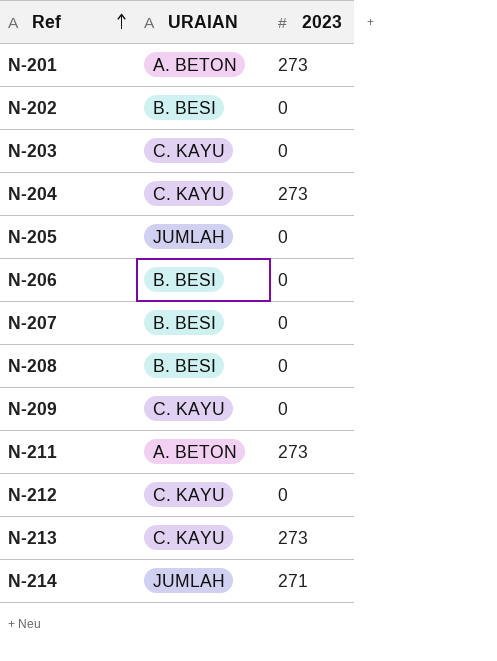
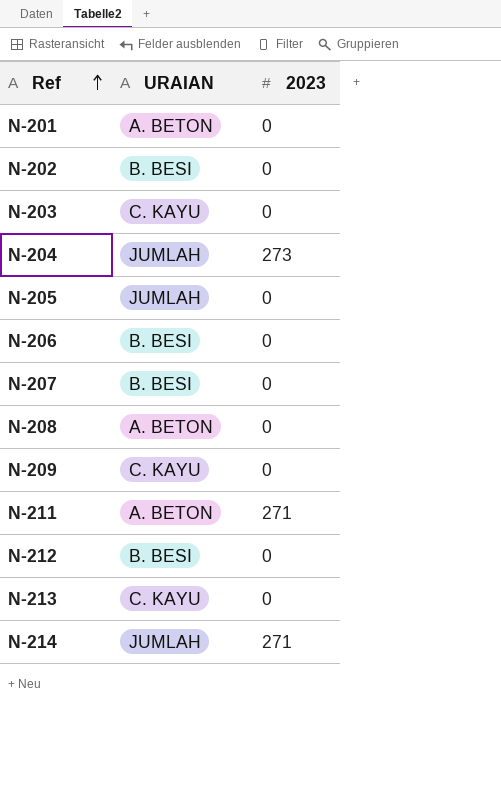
N-201 | 2023: 273 -> 0
N-204 | URAIAN: C. KAYU -> JUMLAH
N-208 | URAIAN: B. BESI -> A. BETON
N-211 | 2023: 273 -> 271
N-212 | URAIAN: C. KAYU -> B. BESI
N-213 | 2023: 273 -> 0

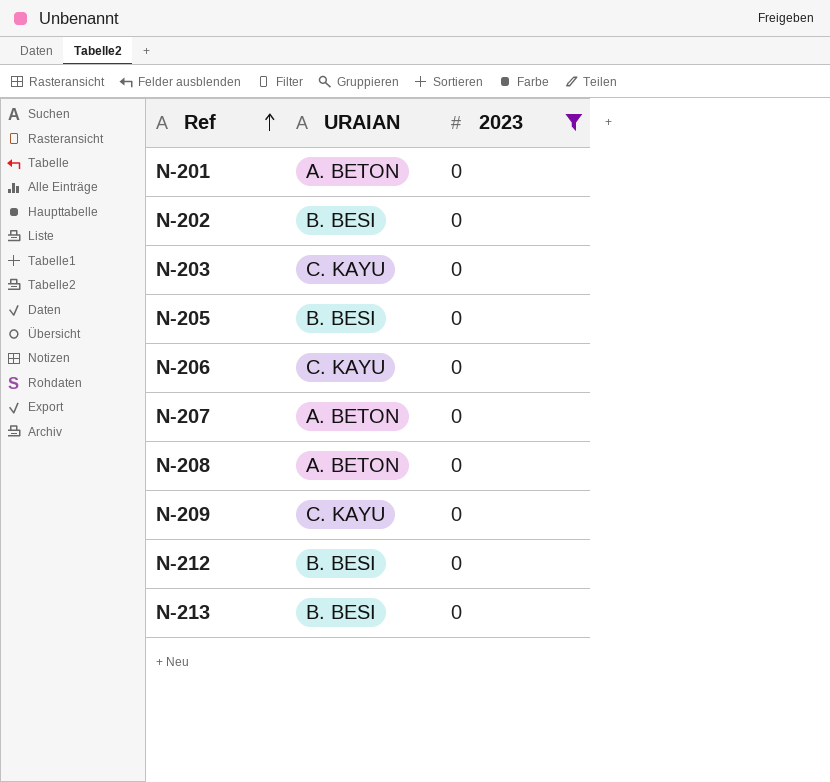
filter: none -> 2023 = 0
N-205 | URAIAN: JUMLAH -> B. BESI
N-206 | URAIAN: B. BESI -> C. KAYU
N-207 | URAIAN: B. BESI -> A. BETON
N-213 | URAIAN: C. KAYU -> B. BESI

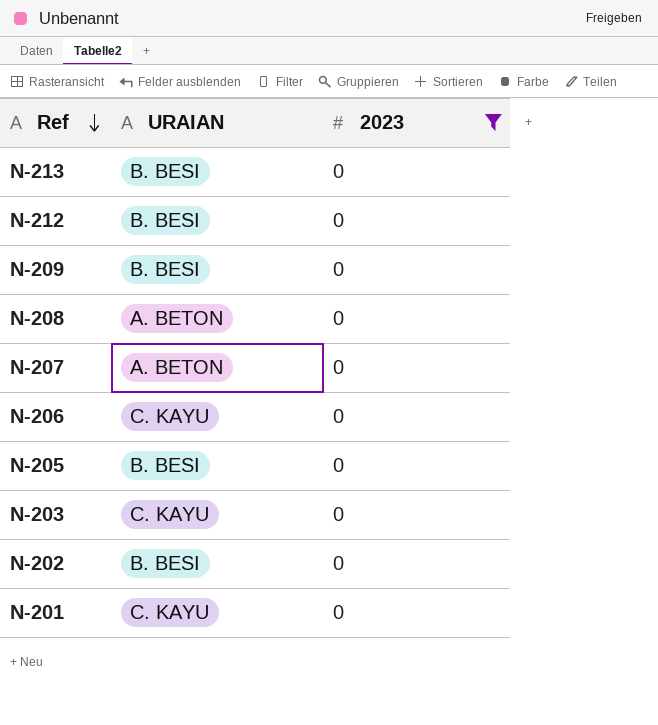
row order: Ref ascending -> Ref descending
N-209 | URAIAN: C. KAYU -> B. BESI
N-201 | URAIAN: A. BETON -> C. KAYU

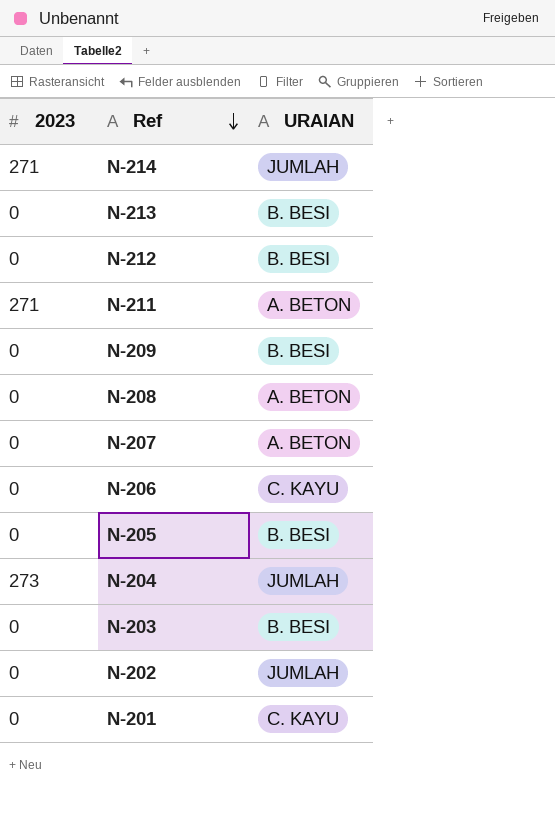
filter: 2023 = 0 -> none
column 2023 | position: 3 -> 1
N-203 | URAIAN: C. KAYU -> B. BESI
N-202 | URAIAN: B. BESI -> JUMLAH

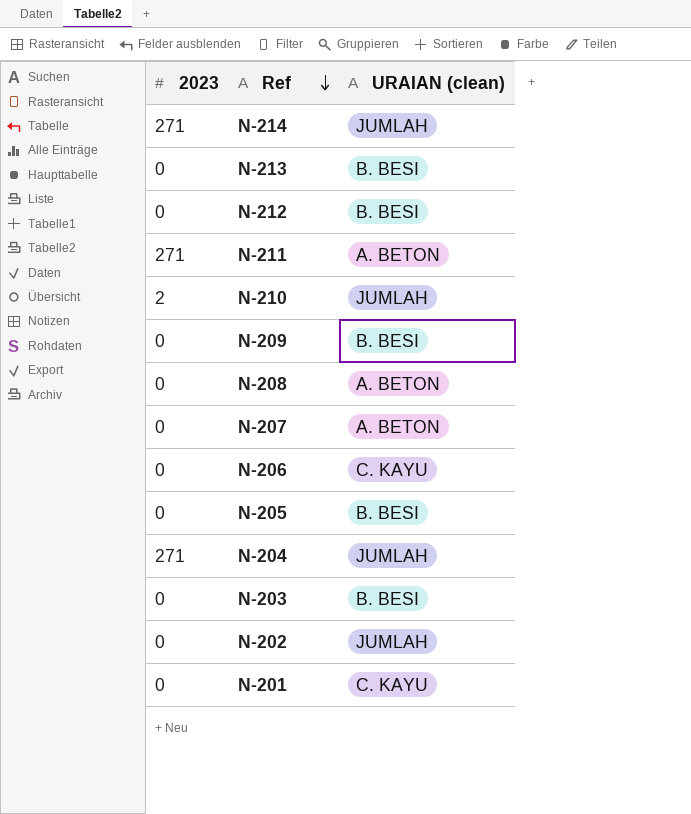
column name: URAIAN -> URAIAN (clean)
row N-210: none -> 2 | JUMLAH
N-204 | 2023: 273 -> 271

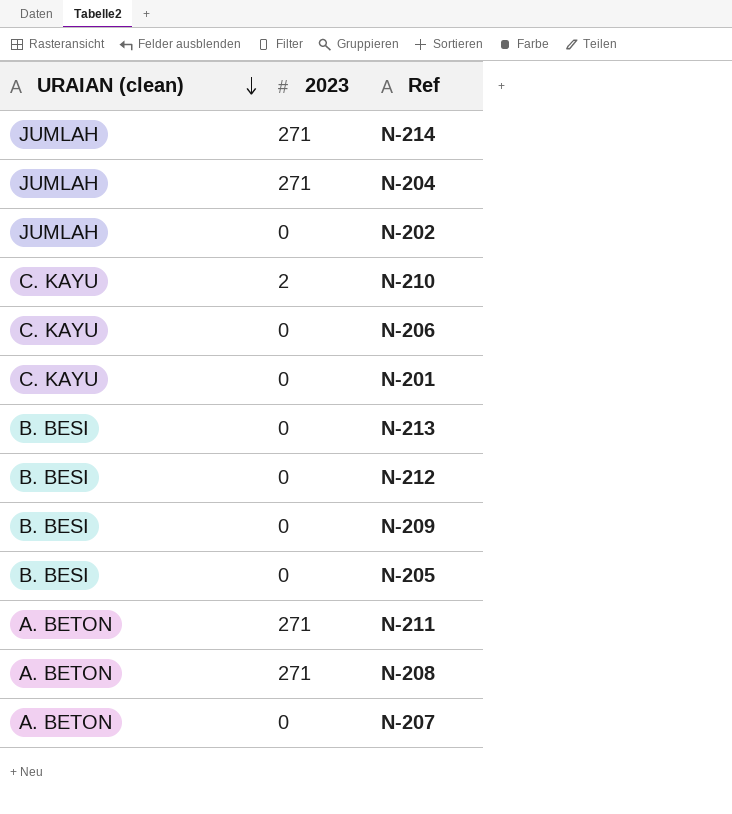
row order: Ref descending -> URAIAN (clean) descending
column URAIAN (clean) | position: 3 -> 1
row N-203: 0 | B. BESI -> none
N-210 | URAIAN (clean): JUMLAH -> C. KAYU
N-208 | 2023: 0 -> 271

